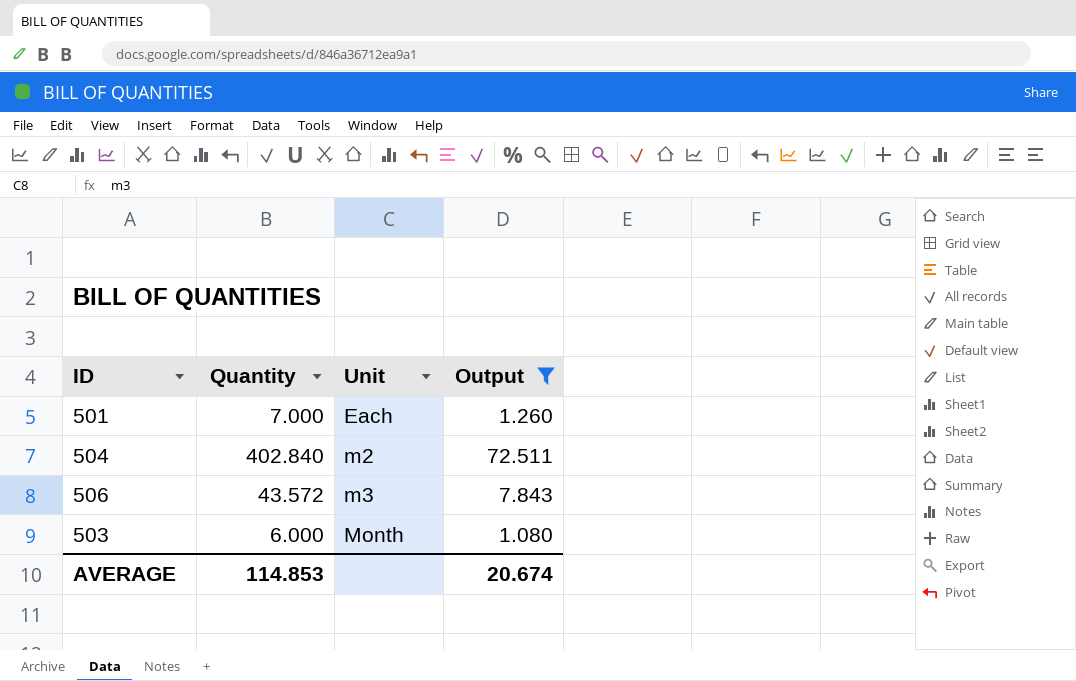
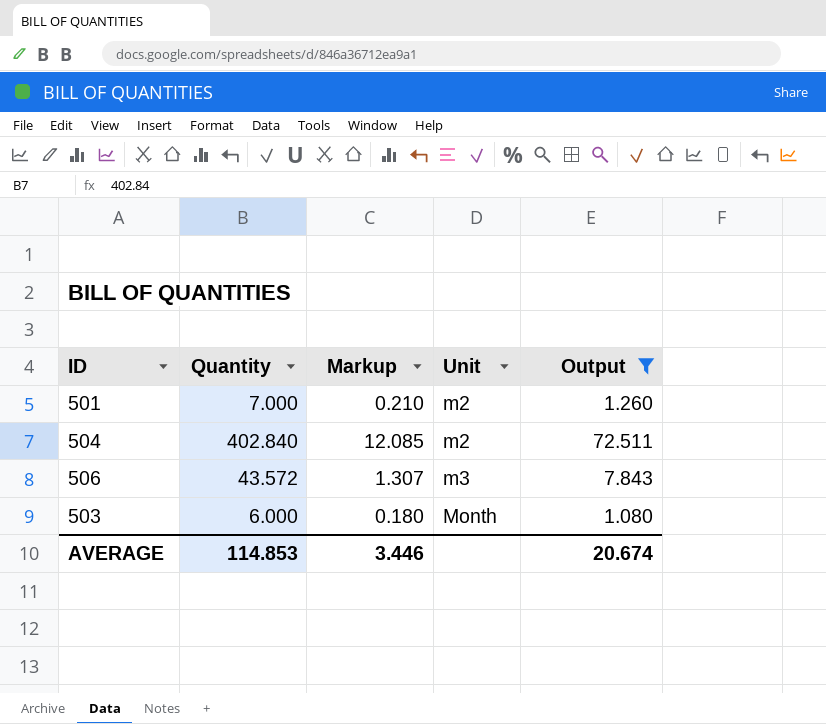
column Markup | formula: none -> [Quantity] * 0.03
501 | Unit: Each -> m2

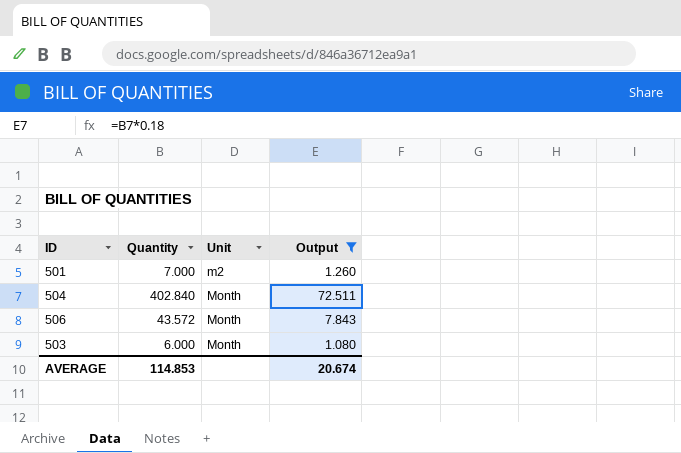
column Markup | formula: [Quantity] * 0.03 -> none
504 | Unit: m2 -> Month
506 | Unit: m3 -> Month

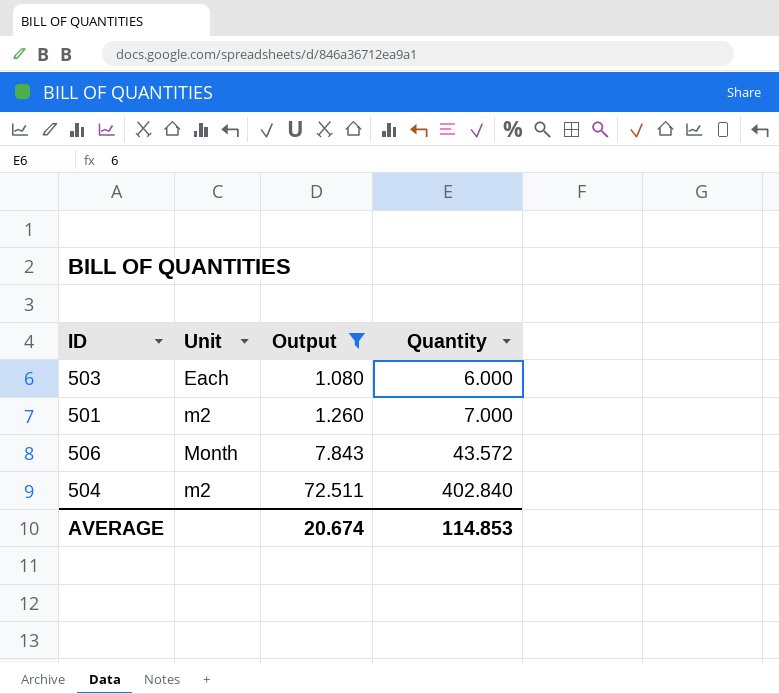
row order: Unit ascending -> Output ascending
column Quantity | position: 2 -> 4
503 | Unit: Month -> Each
504 | Unit: Month -> m2

